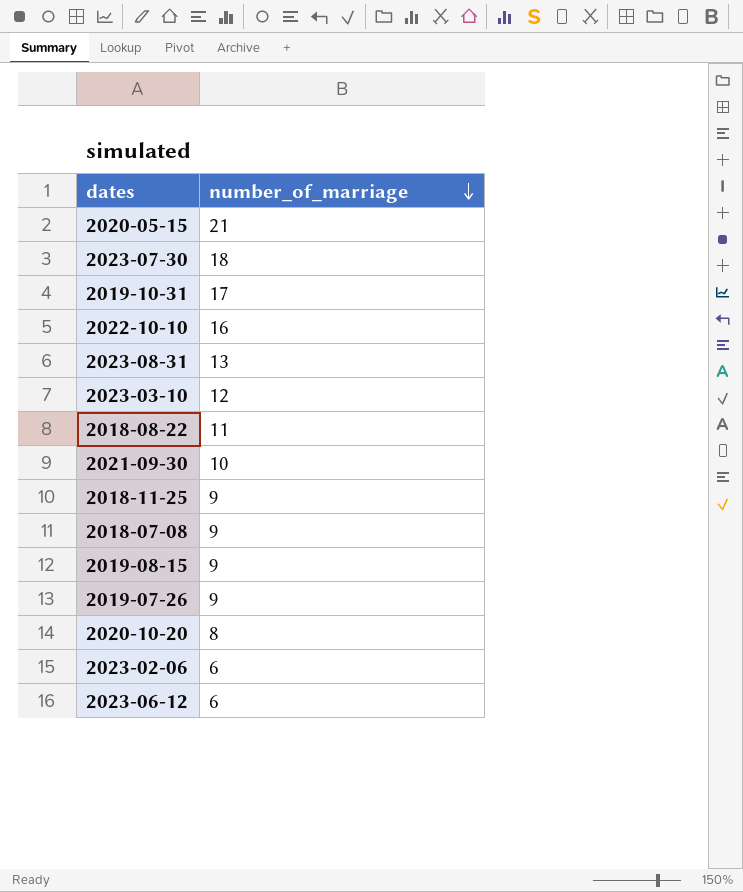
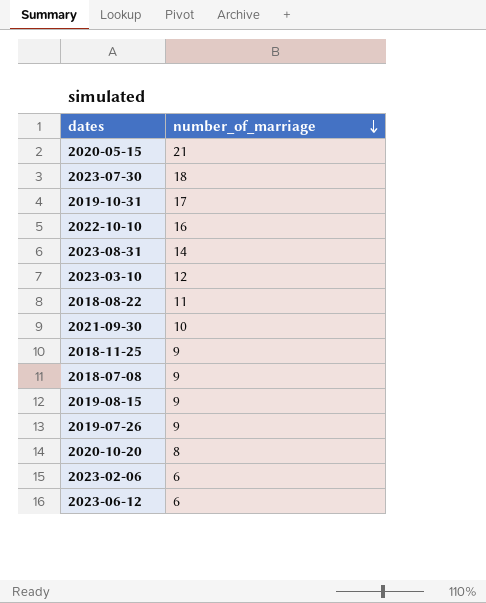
2023-08-31 | number_of_marriage: 13 -> 14

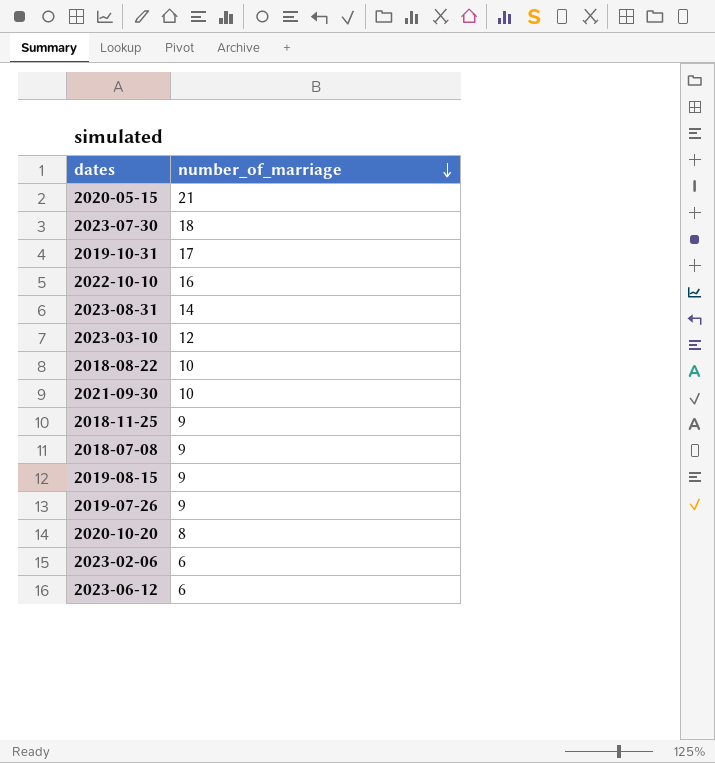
2018-08-22 | number_of_marriage: 11 -> 10

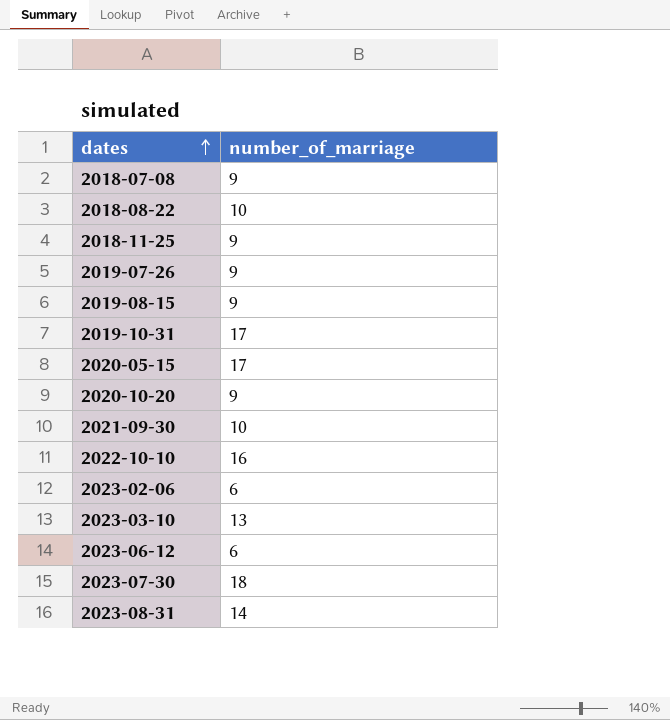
row order: number_of_marriage descending -> dates ascending
2020-05-15 | number_of_marriage: 21 -> 17
2020-10-20 | number_of_marriage: 8 -> 9
2023-03-10 | number_of_marriage: 12 -> 13

